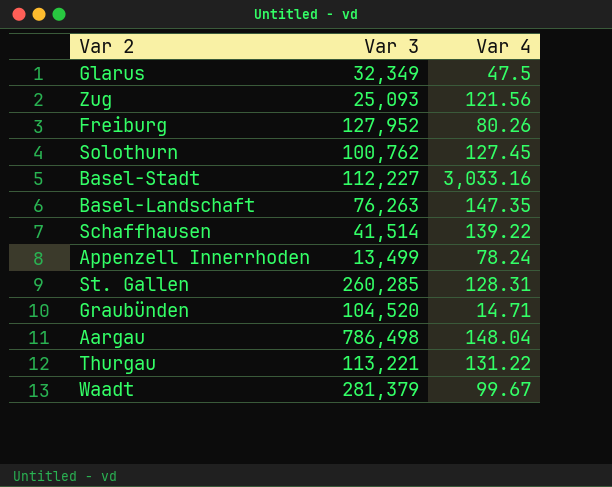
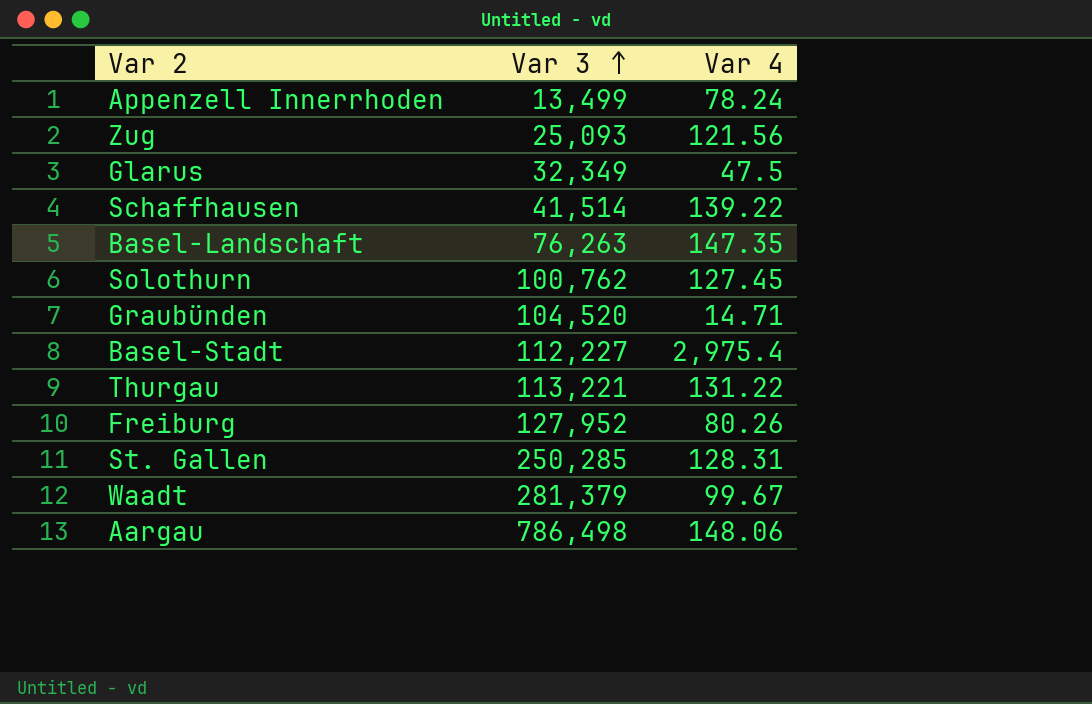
row order: none -> Var 3 ascending
Basel-Stadt | Var 4: 3,033.16 -> 2,975.4
St. Gallen | Var 3: 260,285 -> 250,285
Aargau | Var 4: 148.04 -> 148.06

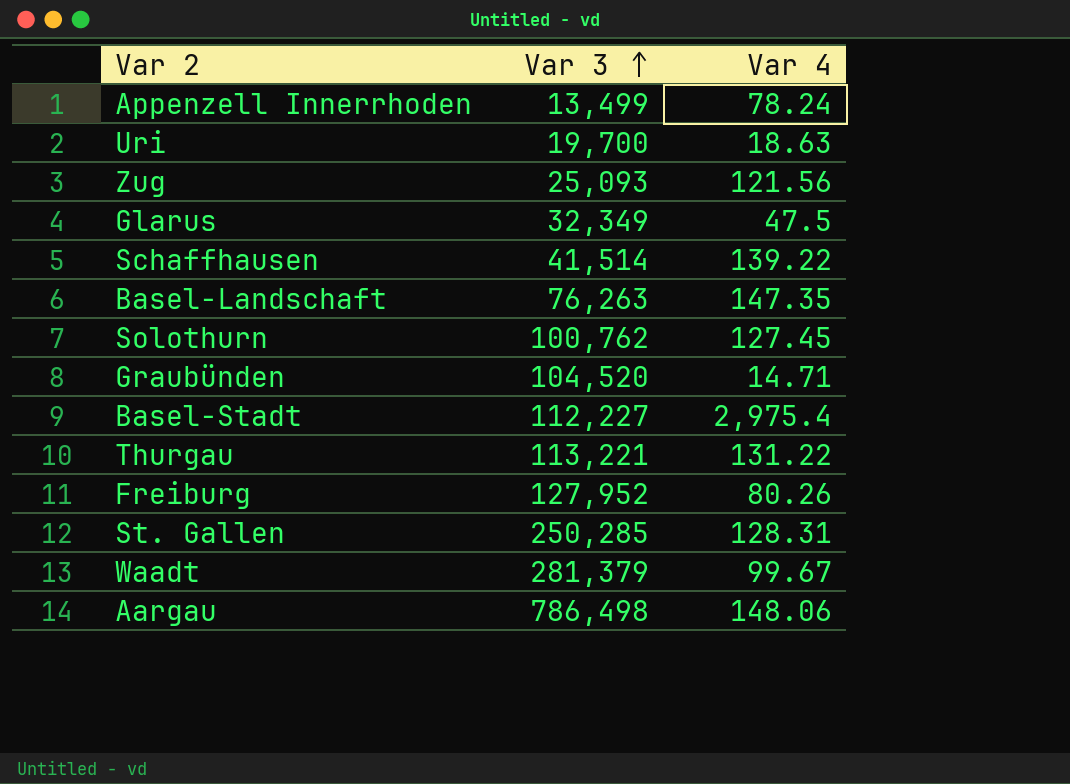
row Uri: none -> 19,700 | 18.63

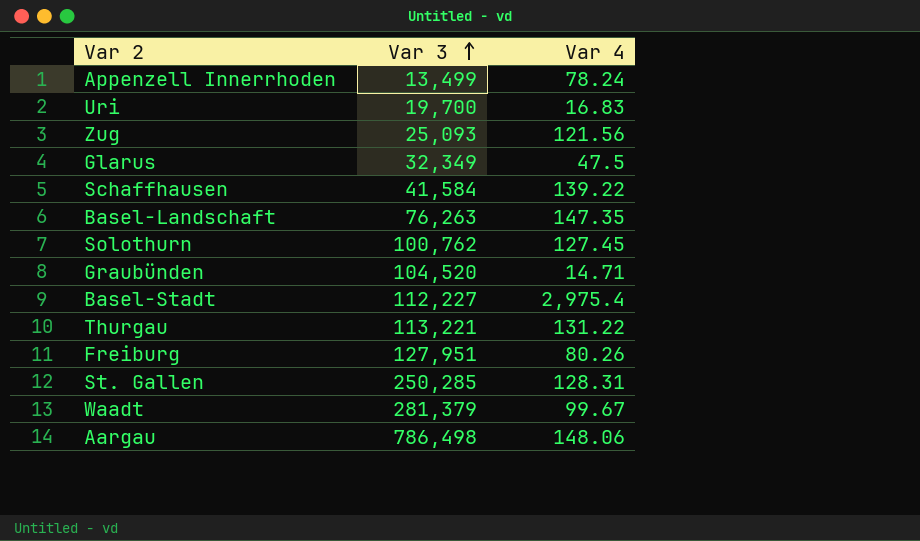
Uri | Var 4: 18.63 -> 16.83
Schaffhausen | Var 3: 41,514 -> 41,584
Freiburg | Var 3: 127,952 -> 127,951

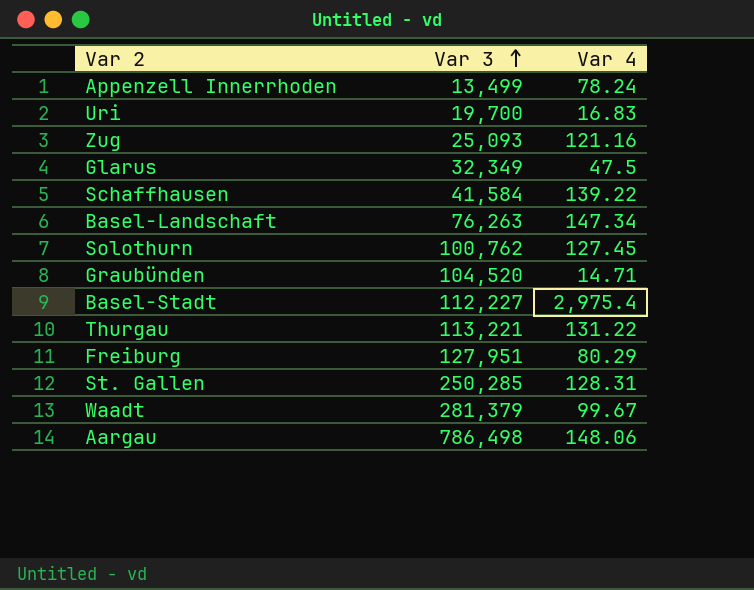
Zug | Var 4: 121.56 -> 121.16
Basel-Landschaft | Var 4: 147.35 -> 147.34
Freiburg | Var 4: 80.26 -> 80.29

